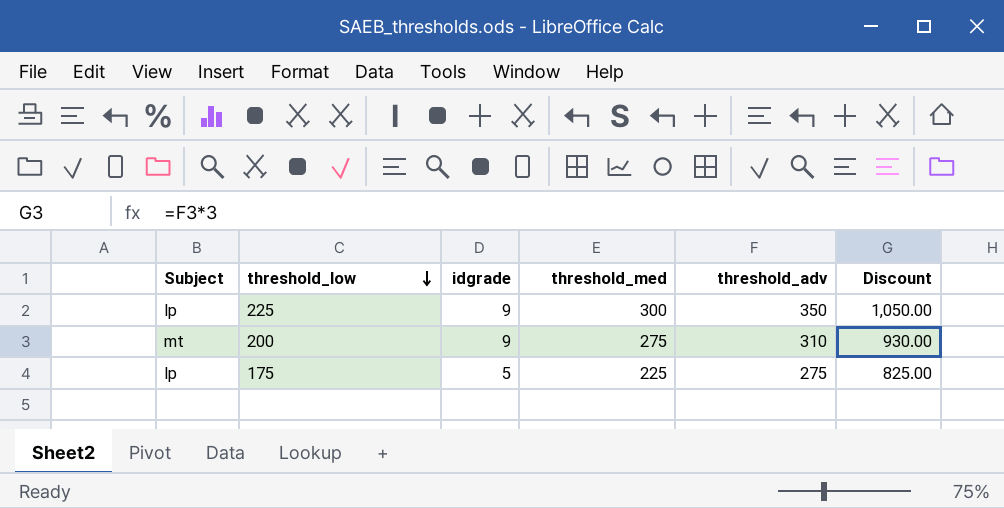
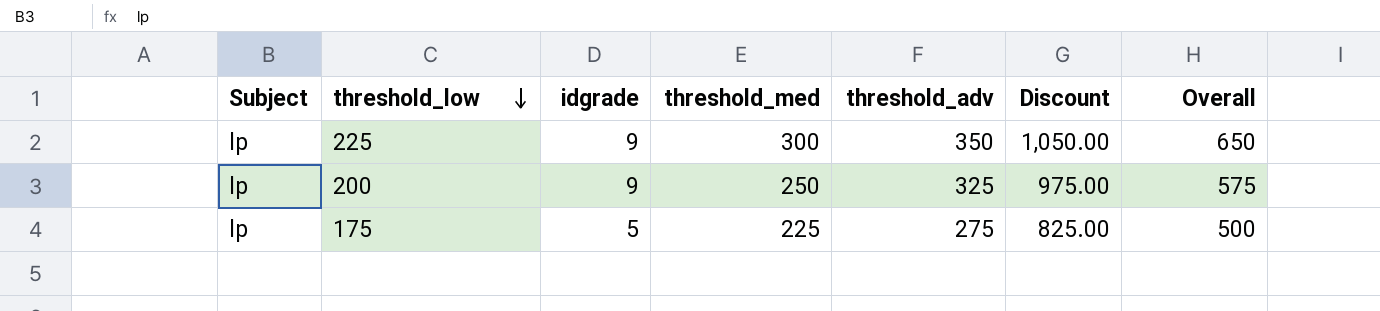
column Overall | formula: none -> [threshold_med] + [threshold_adv]
200 | Subject: mt -> lp
200 | threshold_med: 275 -> 250
200 | threshold_adv: 310 -> 325
200 | Discount: 930.00 -> 975.00

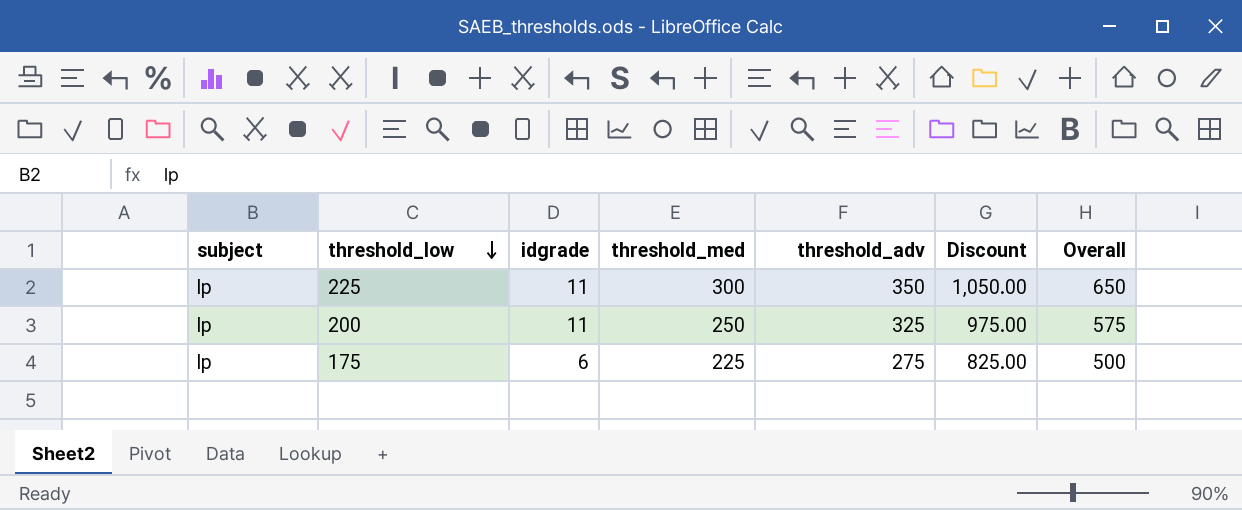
column name: Subject -> subject
225 | idgrade: 9 -> 11
200 | idgrade: 9 -> 11
175 | idgrade: 5 -> 6

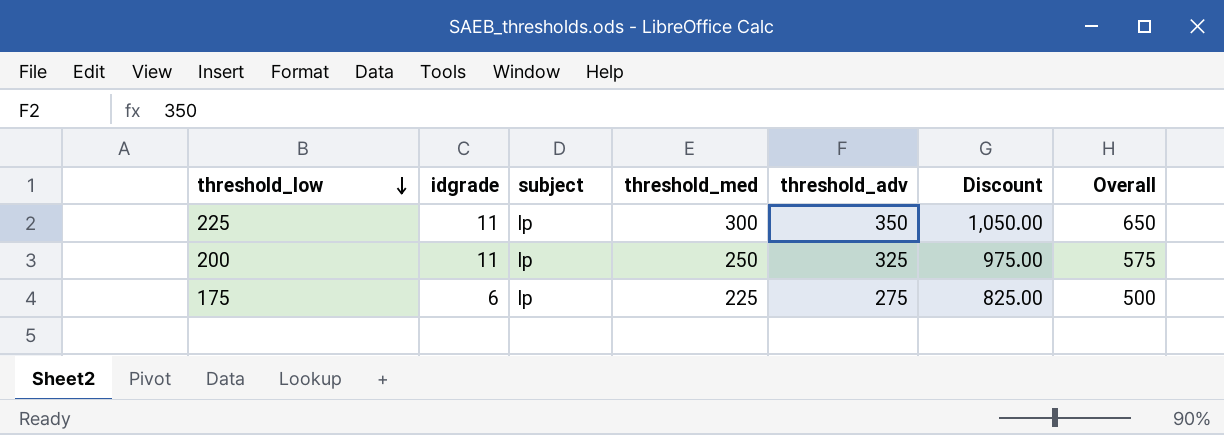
column subject | position: 1 -> 3

